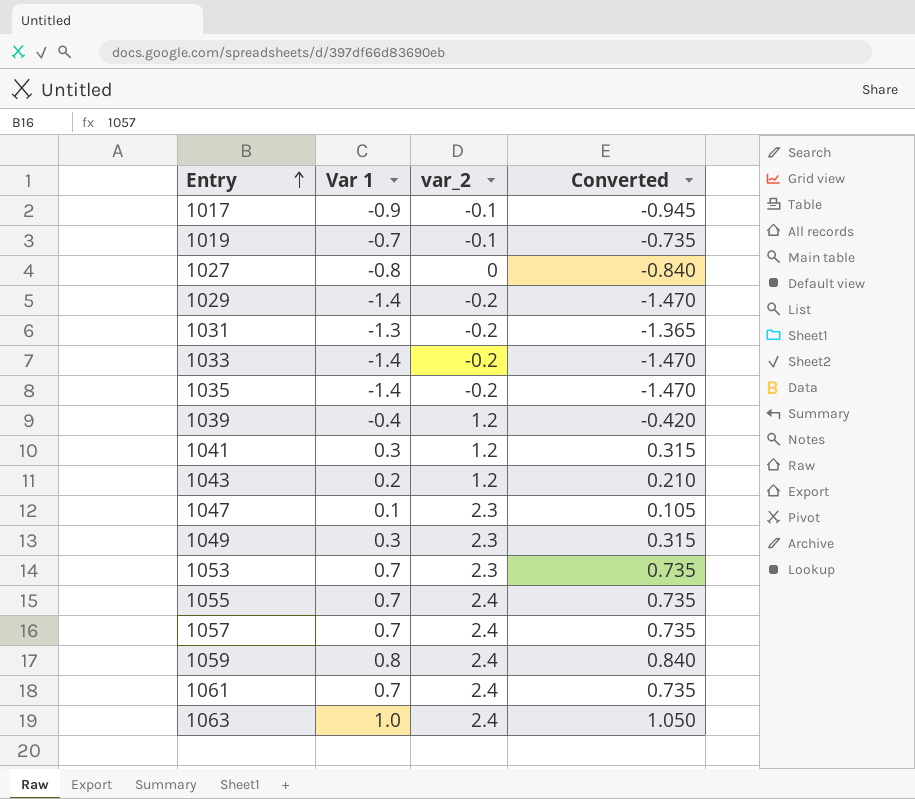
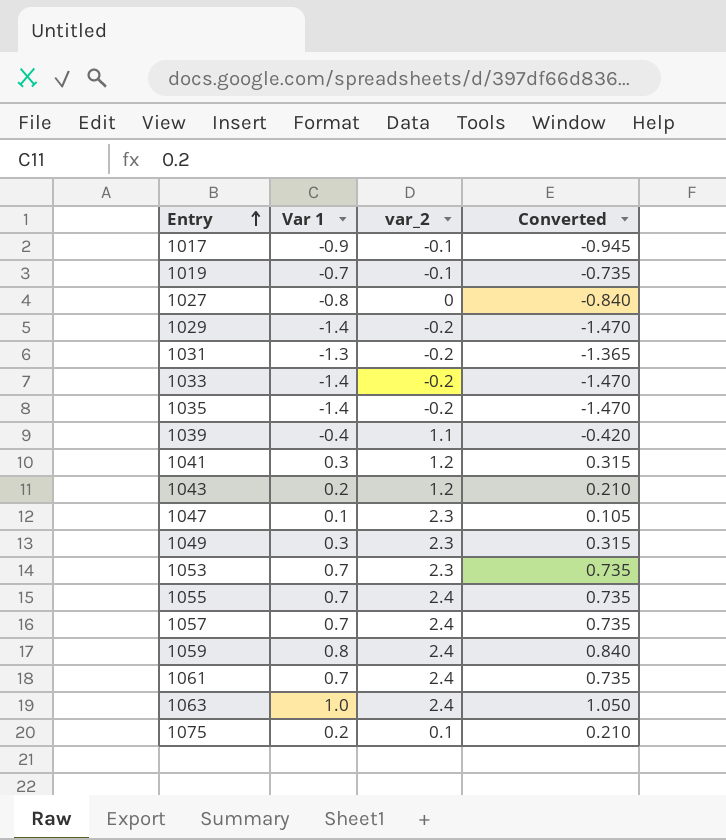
1039 | var_2: 1.2 -> 1.1
row 1075: none -> 0.2 | 0.1 | 0.210

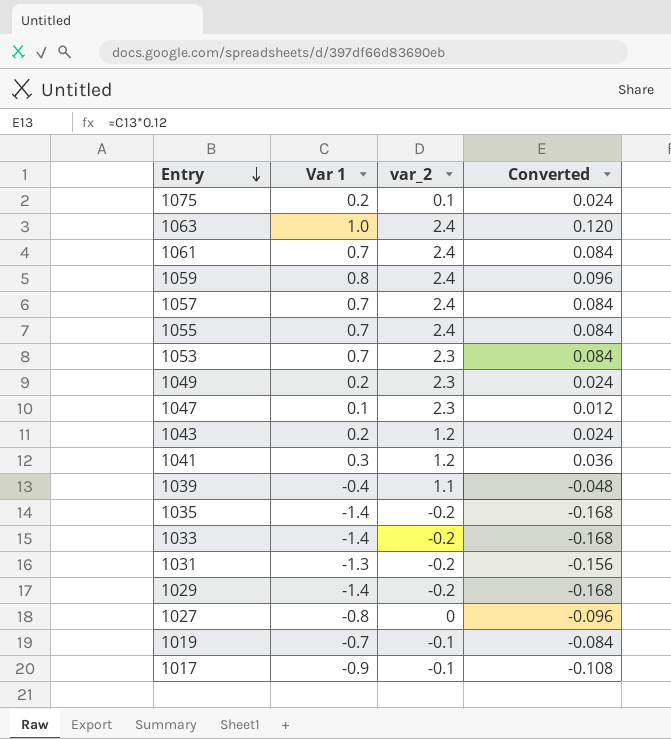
row order: Entry ascending -> Entry descending
column Converted | formula: [Var 1] * 1.05 -> [Var 1] * 0.12
1049 | Var 1: 0.3 -> 0.2

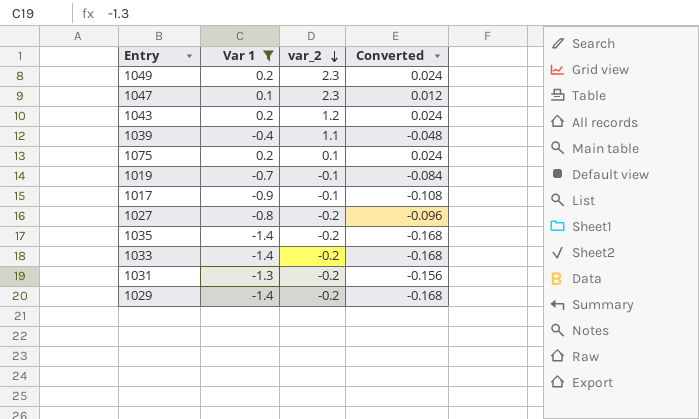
filter: none -> Var 1 <= 0.2
row order: Entry descending -> var_2 descending
1027 | var_2: 0 -> -0.2

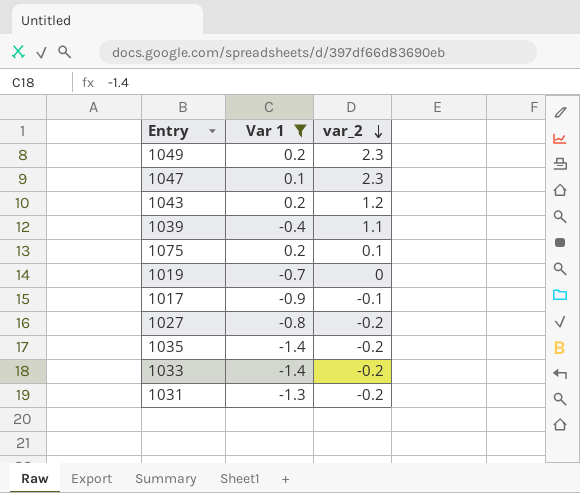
column Converted | formula: [Var 1] * 0.12 -> none
row 1029: -1.4 | -0.2 | -0.168 -> none
1019 | var_2: -0.1 -> 0

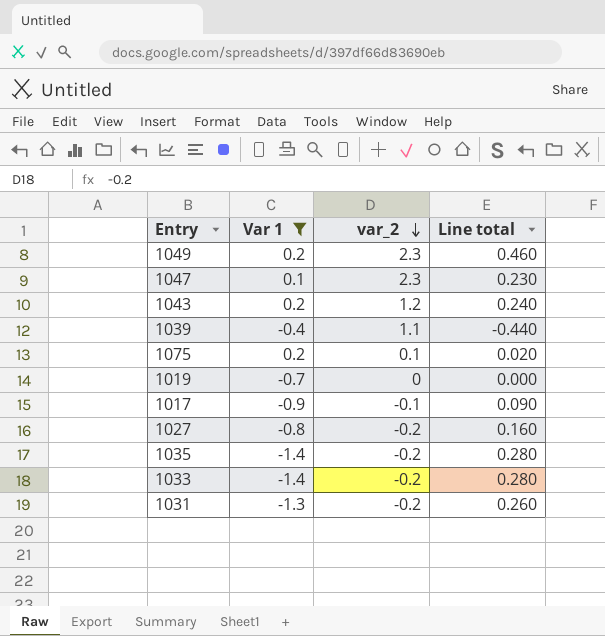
column Line total | formula: none -> [Var 1] * [var_2]

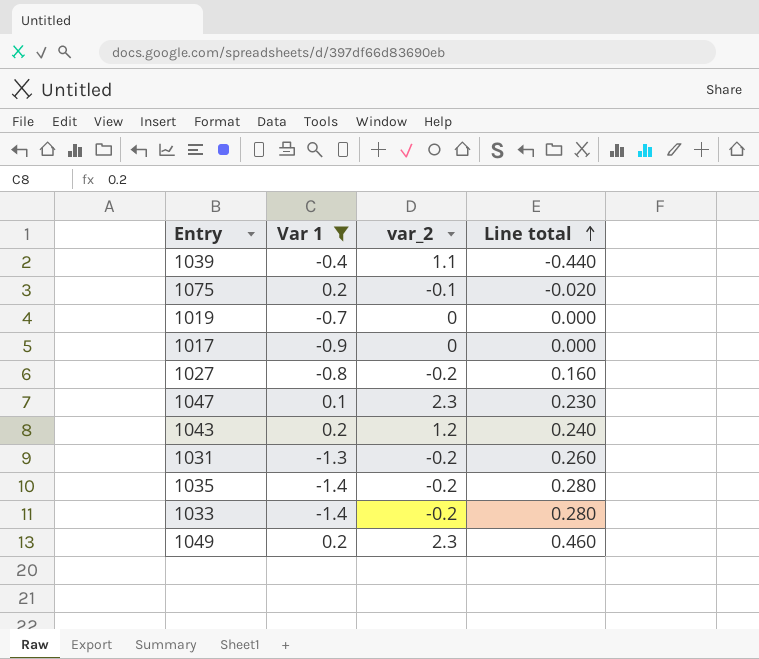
row order: var_2 descending -> Line total ascending
1075 | var_2: 0.1 -> -0.1
1075 | Line total: 0.020 -> -0.020
1017 | var_2: -0.1 -> 0
1017 | Line total: 0.090 -> 0.000

